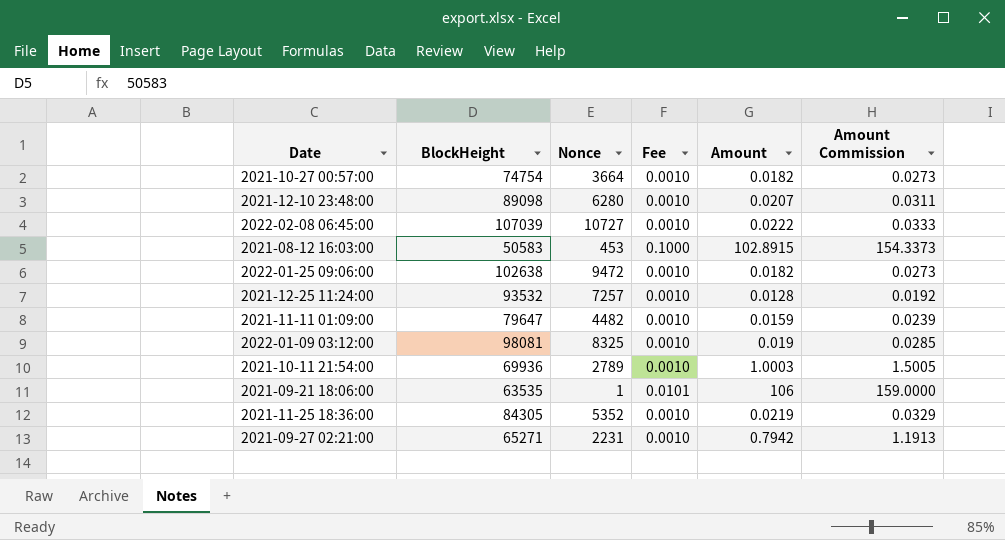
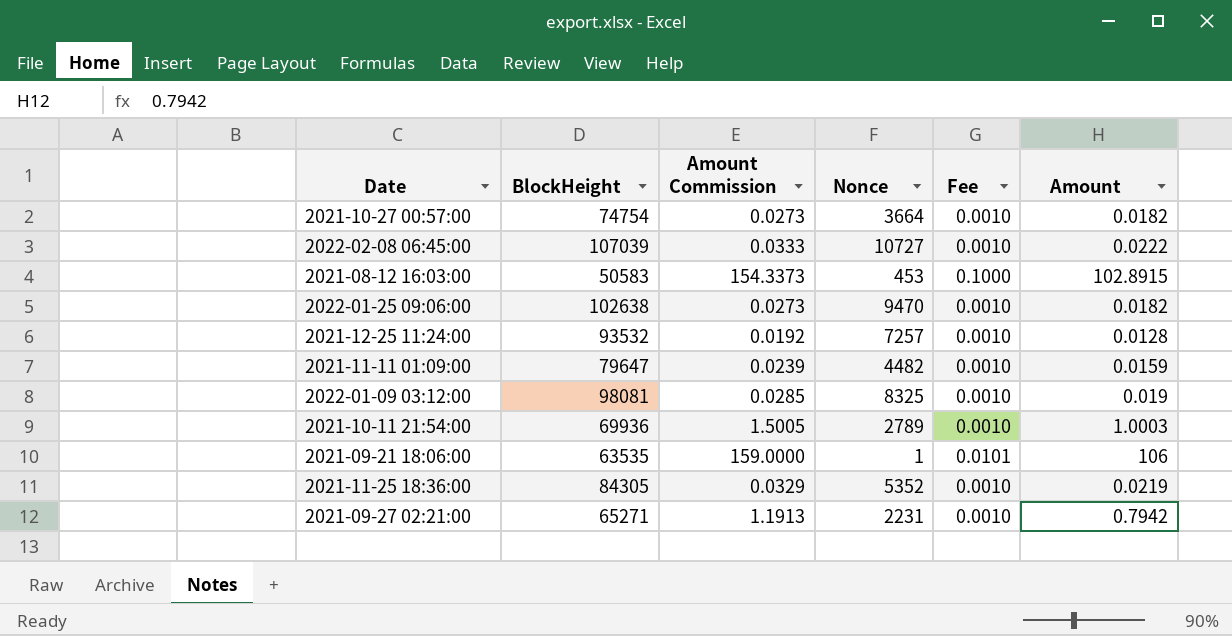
column Amount Commission | position: 6 -> 3
row 2021-12-10 23:48:00: 89098 | 6280 | 0.0010 | 0.0207 | 0.0311 -> none
2022-01-25 09:06:00 | Nonce: 9472 -> 9470

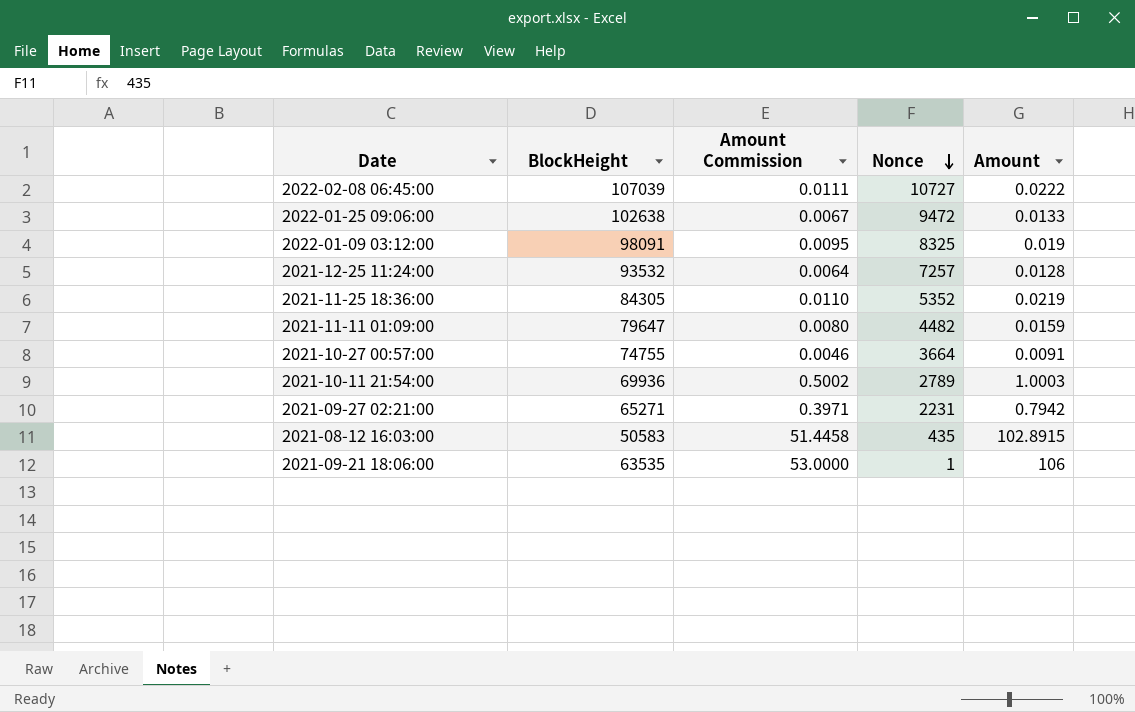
row order: none -> Nonce descending
column Fee | position: 5 -> none
column Amount Commission | formula: [Amount] * 1.5 -> [Amount] * 0.5
2022-01-25 09:06:00 | Nonce: 9470 -> 9472
2022-01-25 09:06:00 | Amount: 0.0182 -> 0.0133
2022-01-09 03:12:00 | BlockHeight: 98081 -> 98091
2021-10-27 00:57:00 | BlockHeight: 74754 -> 74755
2021-10-27 00:57:00 | Amount: 0.0182 -> 0.0091
2021-08-12 16:03:00 | Nonce: 453 -> 435

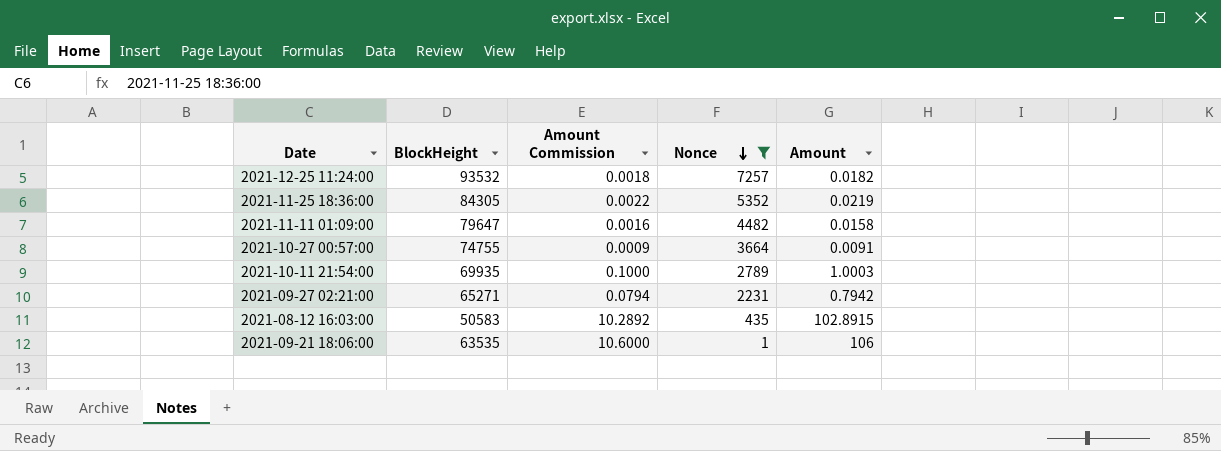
filter: none -> Nonce <= 7257
column Amount Commission | formula: [Amount] * 0.5 -> [Amount] * 0.1
2021-12-25 11:24:00 | Amount: 0.0128 -> 0.0182
2021-11-11 01:09:00 | Amount: 0.0159 -> 0.0158
2021-10-11 21:54:00 | BlockHeight: 69936 -> 69935

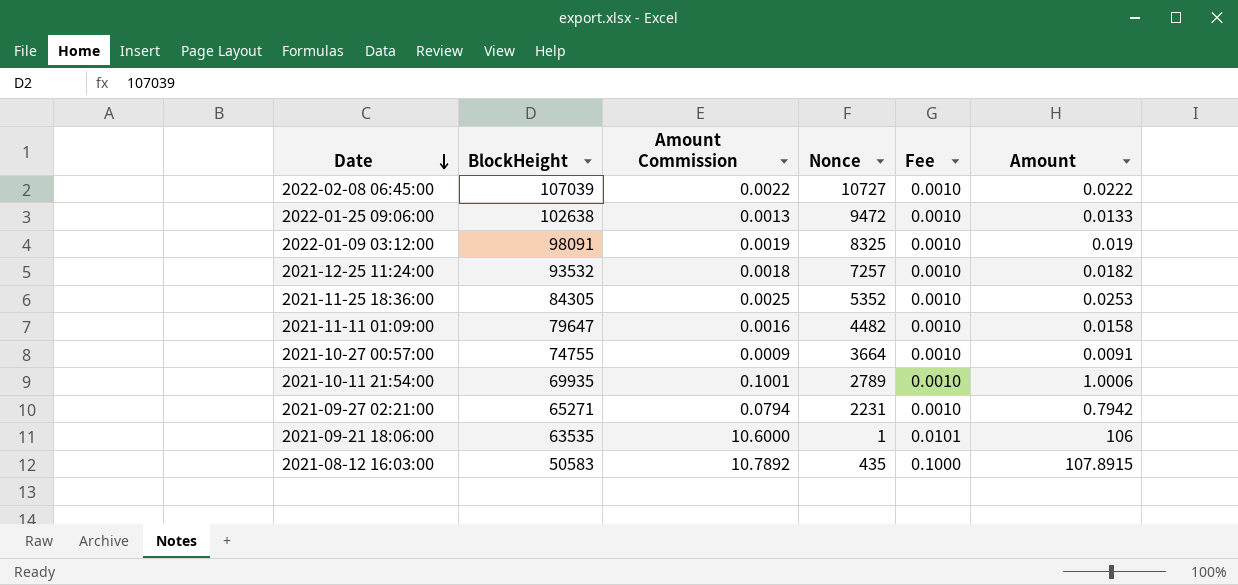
filter: Nonce <= 7257 -> none
row order: Nonce descending -> Date descending
column Fee | position: none -> 5
2021-11-25 18:36:00 | Amount Commission: 0.0022 -> 0.0025
2021-11-25 18:36:00 | Amount: 0.0219 -> 0.0253
2021-10-11 21:54:00 | Amount Commission: 0.1000 -> 0.1001
2021-10-11 21:54:00 | Amount: 1.0003 -> 1.0006
2021-08-12 16:03:00 | Amount Commission: 10.2892 -> 10.7892
2021-08-12 16:03:00 | Amount: 102.8915 -> 107.8915

